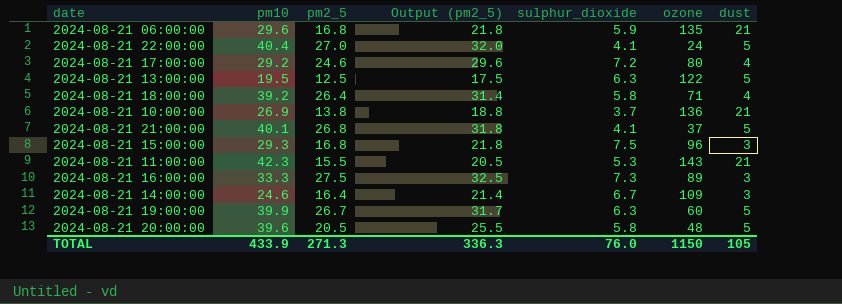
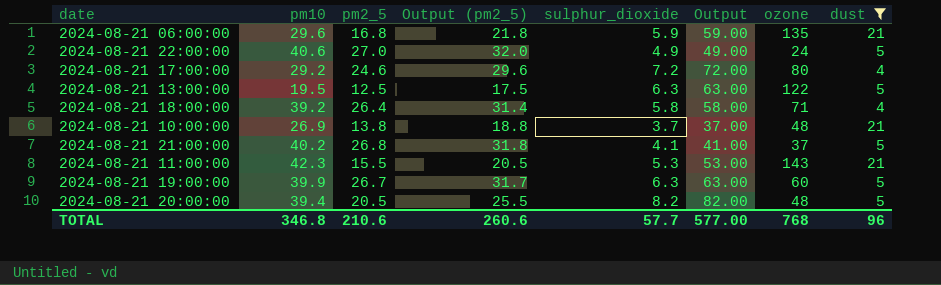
filter: none -> dust != 3
column Output | formula: none -> [sulphur_dioxide] * 10
2024-08-21 22:00:00 | pm10: 40.4 -> 40.6
2024-08-21 22:00:00 | sulphur_dioxide: 4.1 -> 4.9
2024-08-21 10:00:00 | ozone: 136 -> 48
2024-08-21 21:00:00 | pm10: 40.1 -> 40.2
2024-08-21 20:00:00 | pm10: 39.6 -> 39.4
2024-08-21 20:00:00 | sulphur_dioxide: 5.8 -> 8.2
TOTAL | pm10: 433.9 -> 346.8
TOTAL | pm2_5: 271.3 -> 210.6
TOTAL | Output (pm2_5): 336.3 -> 260.6
TOTAL | sulphur_dioxide: 76.0 -> 57.7
TOTAL | ozone: 1150 -> 768
TOTAL | dust: 105 -> 96

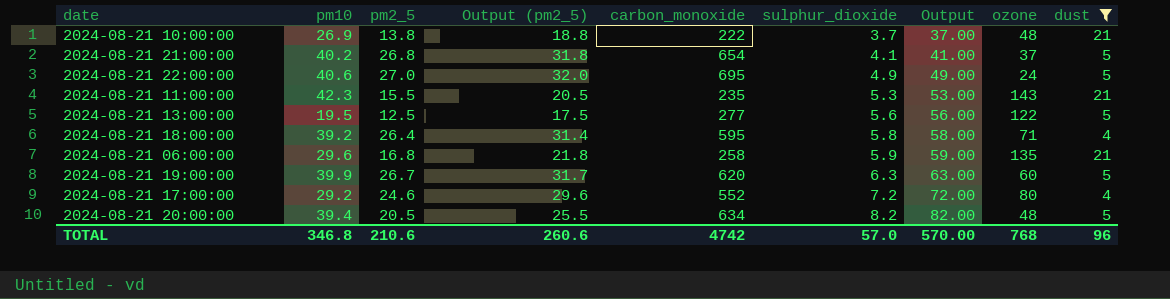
row order: none -> sulphur_dioxide ascending
column carbon_monoxide | position: none -> 5
2024-08-21 13:00:00 | sulphur_dioxide: 6.3 -> 5.6
2024-08-21 13:00:00 | Output: 63.00 -> 56.00
TOTAL | sulphur_dioxide: 57.7 -> 57.0
TOTAL | Output: 577.00 -> 570.00

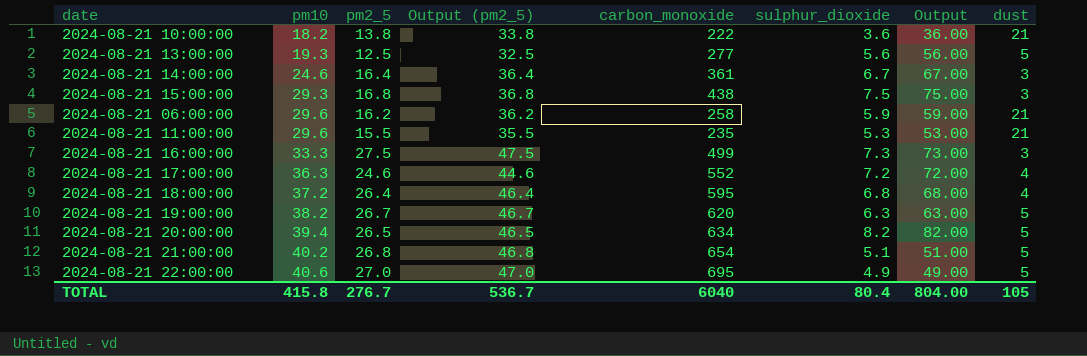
filter: dust != 3 -> none
row order: sulphur_dioxide ascending -> pm10 ascending
column ozone | position: 8 -> none
column Output (pm2_5) | formula: [pm2_5] + 5 -> [pm2_5] + 20
2024-08-21 10:00:00 | pm10: 26.9 -> 18.2
2024-08-21 10:00:00 | sulphur_dioxide: 3.7 -> 3.6
2024-08-21 10:00:00 | Output: 37.00 -> 36.00
2024-08-21 13:00:00 | pm10: 19.5 -> 19.3
2024-08-21 06:00:00 | pm2_5: 16.8 -> 16.2
2024-08-21 11:00:00 | pm10: 42.3 -> 29.6
2024-08-21 17:00:00 | pm10: 29.2 -> 36.3
2024-08-21 18:00:00 | pm10: 39.2 -> 37.2
2024-08-21 18:00:00 | sulphur_dioxide: 5.8 -> 6.8
2024-08-21 18:00:00 | Output: 58.00 -> 68.00
2024-08-21 19:00:00 | pm10: 39.9 -> 38.2
2024-08-21 20:00:00 | pm2_5: 20.5 -> 26.5
2024-08-21 21:00:00 | sulphur_dioxide: 4.1 -> 5.1
2024-08-21 21:00:00 | Output: 41.00 -> 51.00
TOTAL | pm10: 346.8 -> 415.8
TOTAL | pm2_5: 210.6 -> 276.7
TOTAL | Output (pm2_5): 260.6 -> 536.7
TOTAL | carbon_monoxide: 4742 -> 6040
TOTAL | sulphur_dioxide: 57.0 -> 80.4
TOTAL | Output: 570.00 -> 804.00
TOTAL | dust: 96 -> 105

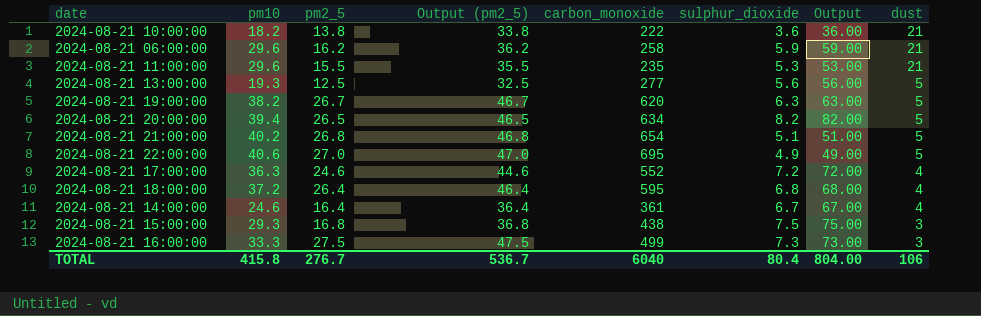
row order: pm10 ascending -> dust descending
2024-08-21 14:00:00 | dust: 3 -> 4
TOTAL | dust: 105 -> 106

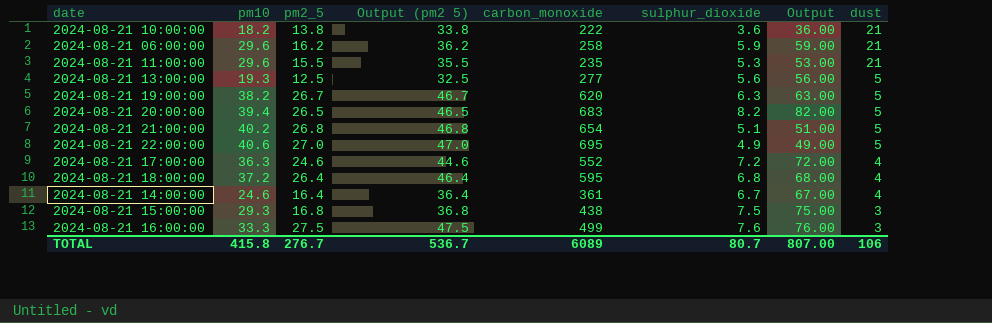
column name: Output (pm2_5) -> Output (pm2 5)
2024-08-21 20:00:00 | carbon_monoxide: 634 -> 683
2024-08-21 16:00:00 | sulphur_dioxide: 7.3 -> 7.6
2024-08-21 16:00:00 | Output: 73.00 -> 76.00
TOTAL | carbon_monoxide: 6040 -> 6089
TOTAL | sulphur_dioxide: 80.4 -> 80.7
TOTAL | Output: 804.00 -> 807.00

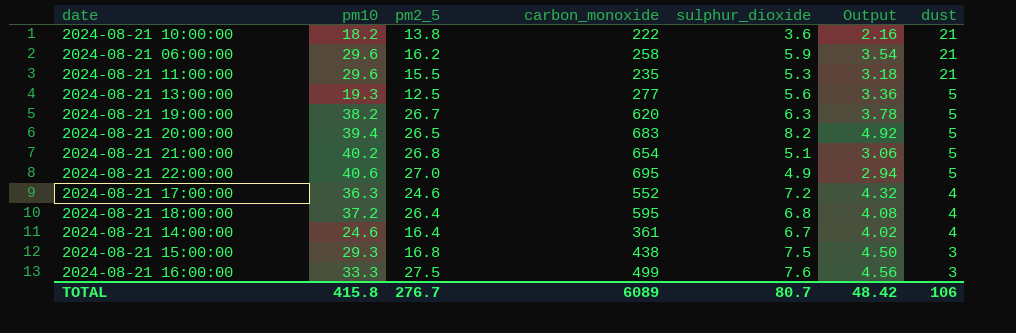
column Output (pm2 5) | formula: [pm2_5] + 20 -> none
column Output | formula: [sulphur_dioxide] * 10 -> [sulphur_dioxide] * 0.6
TOTAL | Output: 807.00 -> 48.42

